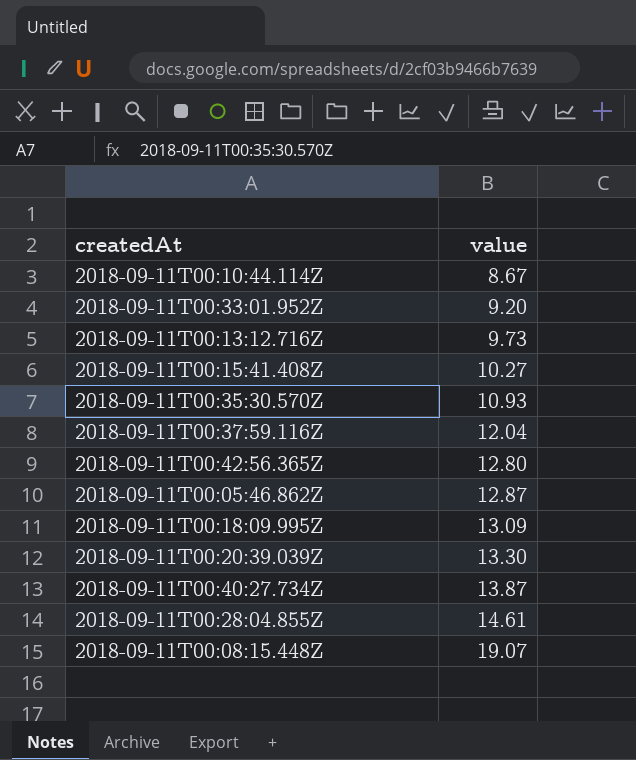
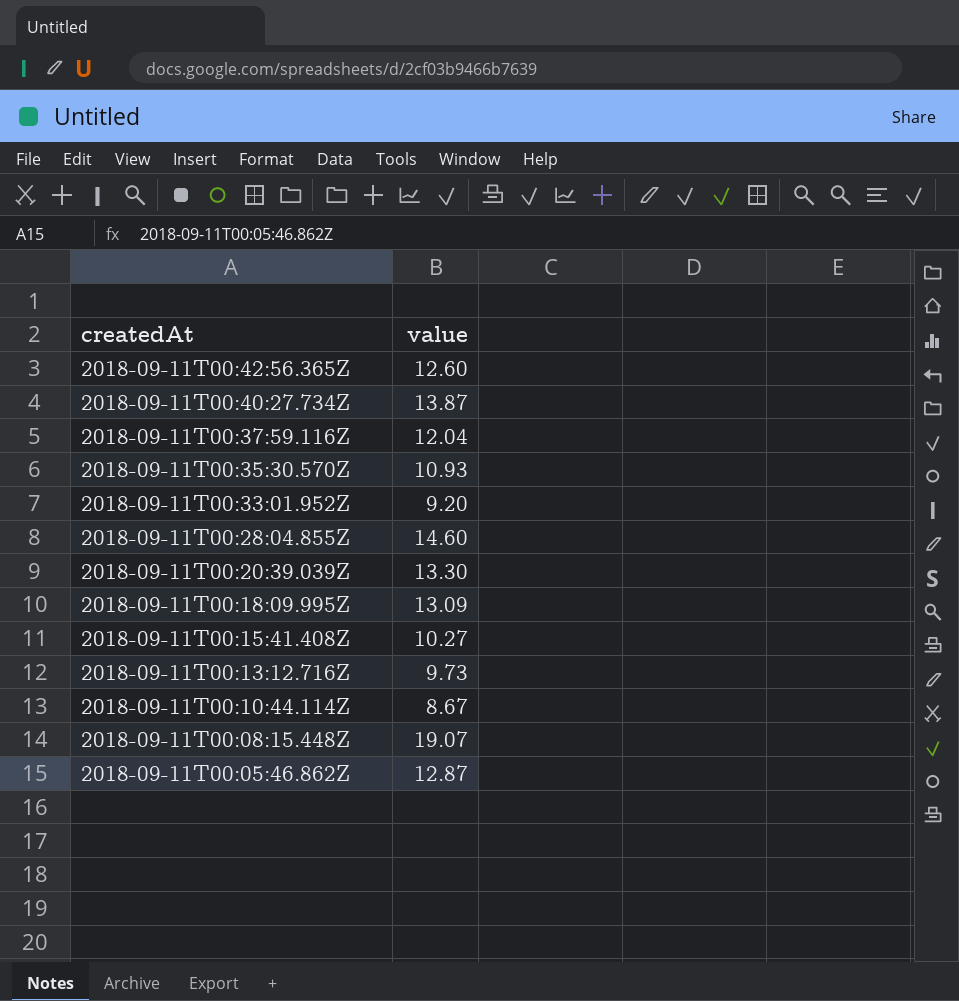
row order: value ascending -> createdAt descending
2018-09-11T00:42:56.365Z | value: 12.80 -> 12.60
2018-09-11T00:28:04.855Z | value: 14.61 -> 14.60

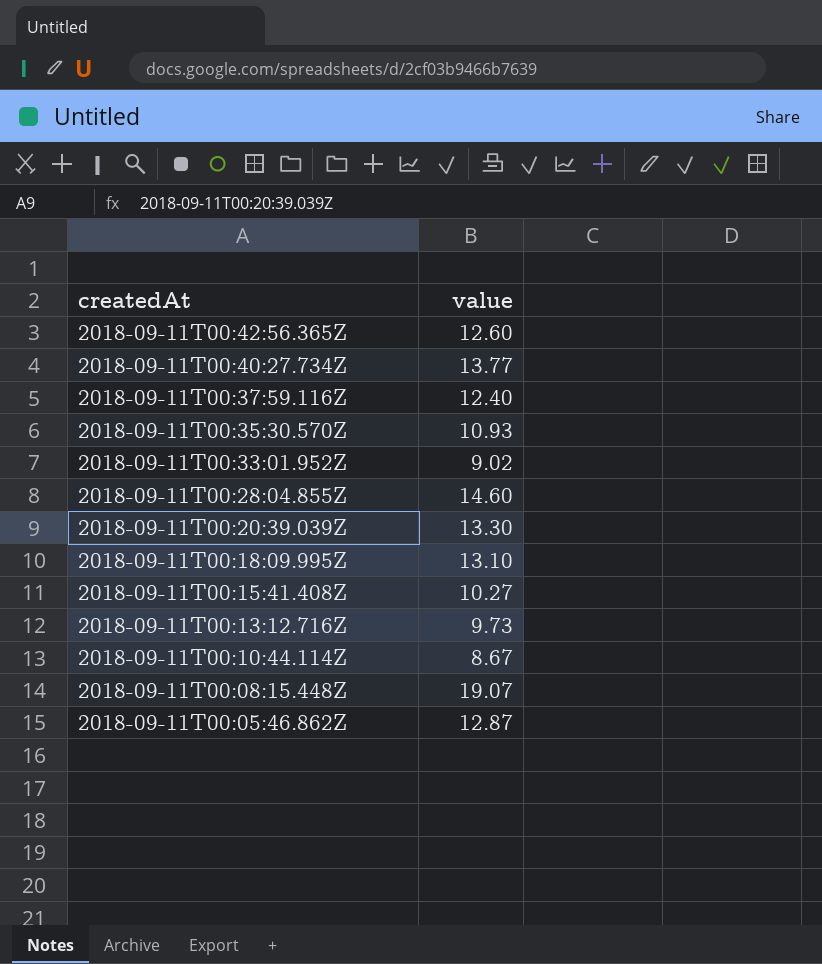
2018-09-11T00:40:27.734Z | value: 13.87 -> 13.77
2018-09-11T00:37:59.116Z | value: 12.04 -> 12.40
2018-09-11T00:33:01.952Z | value: 9.20 -> 9.02
2018-09-11T00:18:09.995Z | value: 13.09 -> 13.10

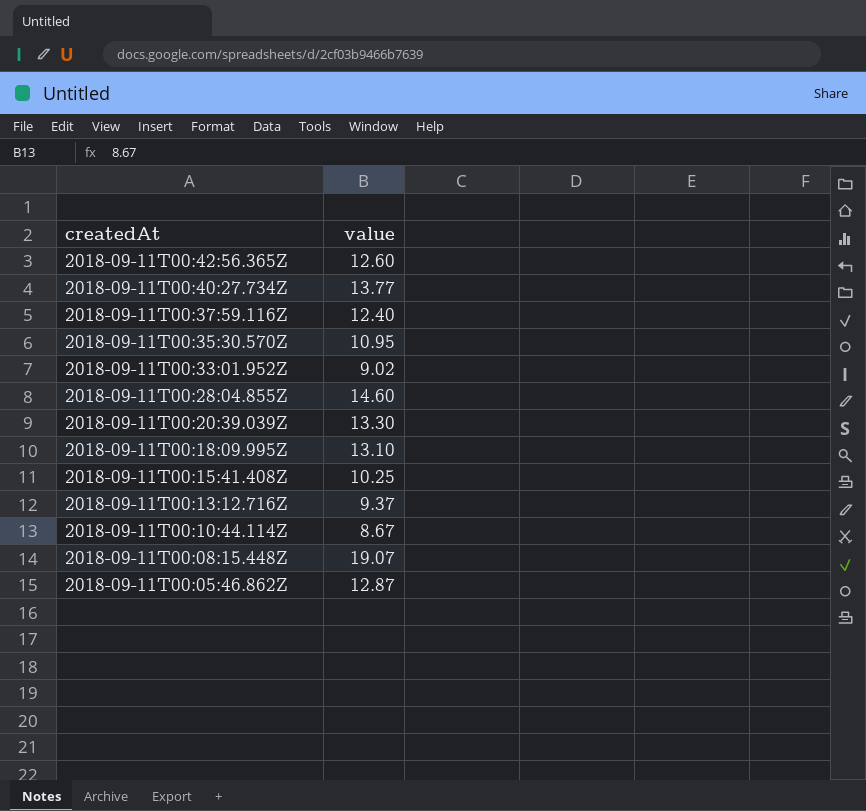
2018-09-11T00:35:30.570Z | value: 10.93 -> 10.95
2018-09-11T00:15:41.408Z | value: 10.27 -> 10.25
2018-09-11T00:13:12.716Z | value: 9.73 -> 9.37

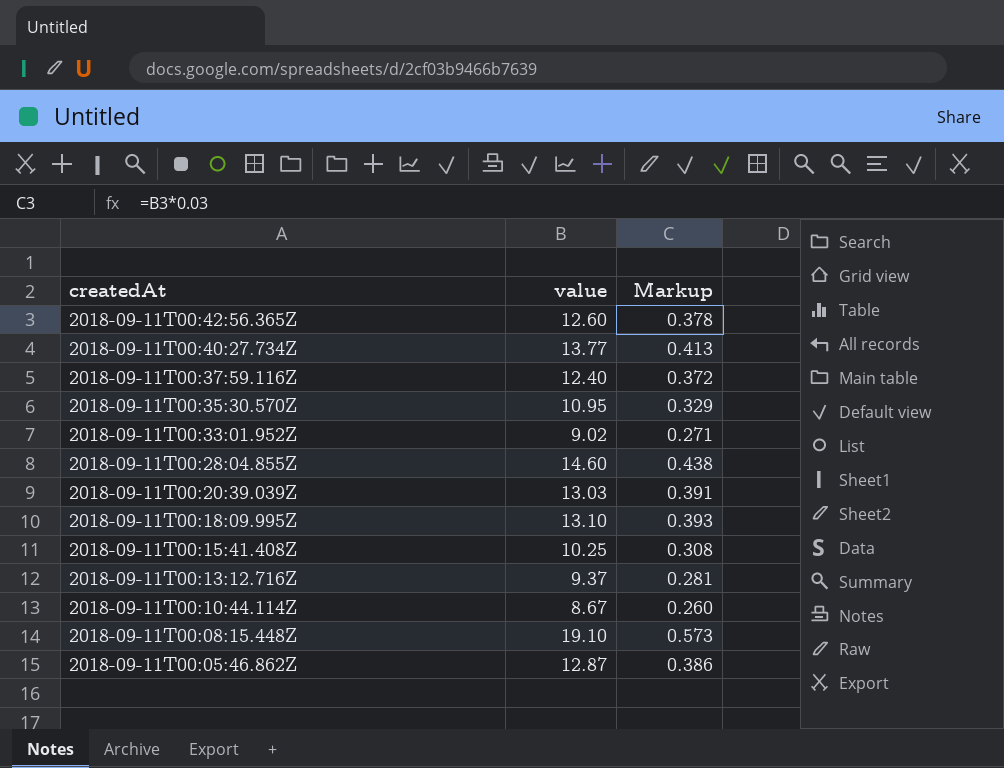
column Markup | formula: none -> [value] * 0.03
2018-09-11T00:20:39.039Z | value: 13.30 -> 13.03
2018-09-11T00:08:15.448Z | value: 19.07 -> 19.10

